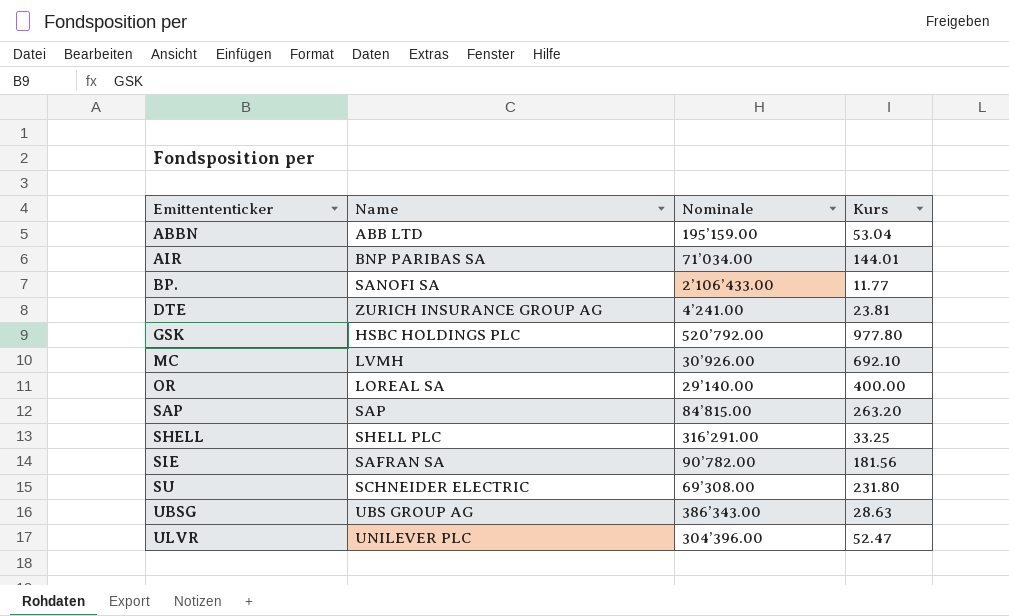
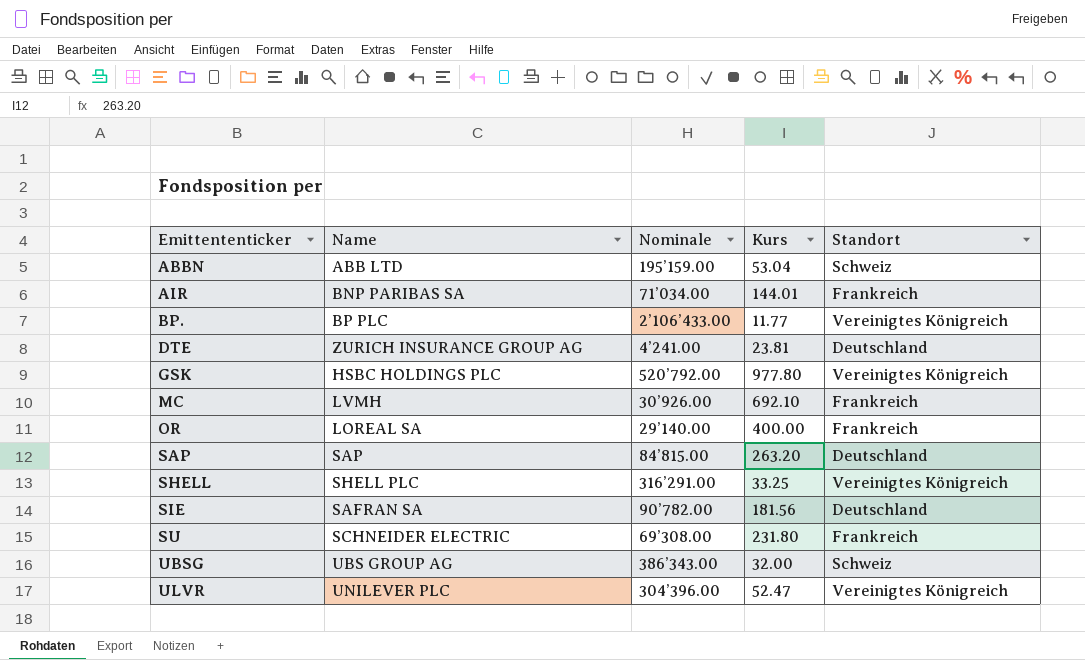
column Standort | position: none -> 5
BP. | Name: SANOFI SA -> BP PLC
UBSG | Kurs: 28.63 -> 32.00

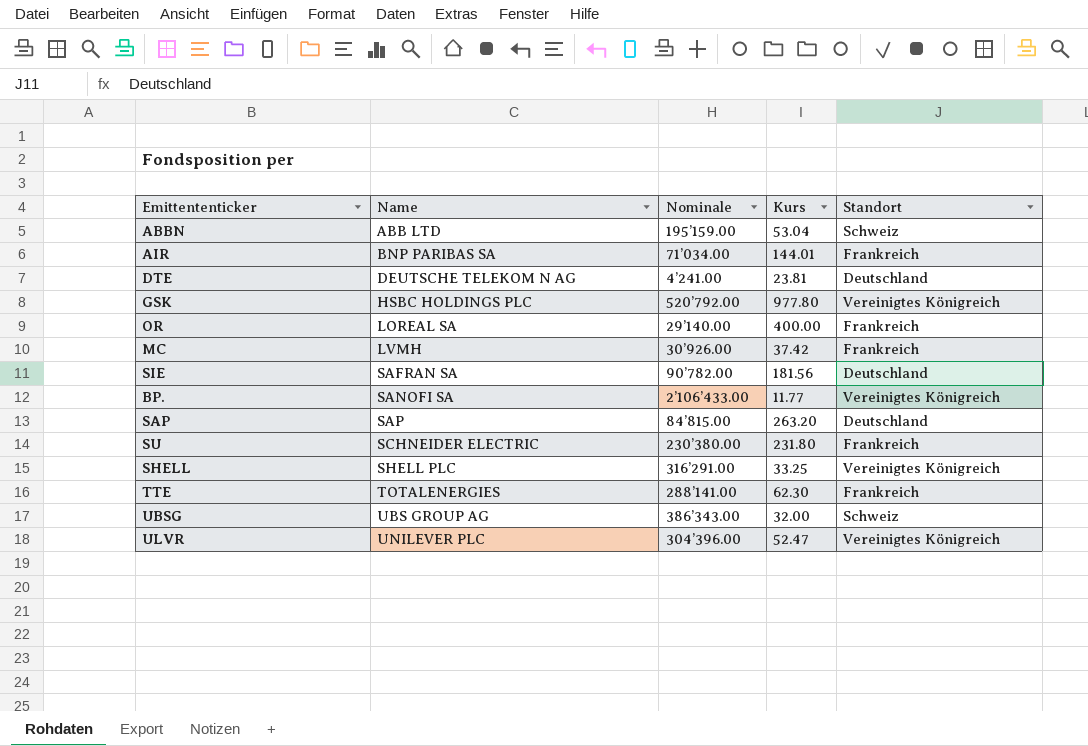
row order: Emittententicker ascending -> Name ascending
DTE | Name: ZURICH INSURANCE GROUP AG -> DEUTSCHE TELEKOM N AG
MC | Kurs: 692.10 -> 37.42
BP. | Name: BP PLC -> SANOFI SA
SU | Nominale: 69’308.00 -> 230’380.00
row TTE: none -> TOTALENERGIES | 288’141.00 | 62.30 | Frankreich

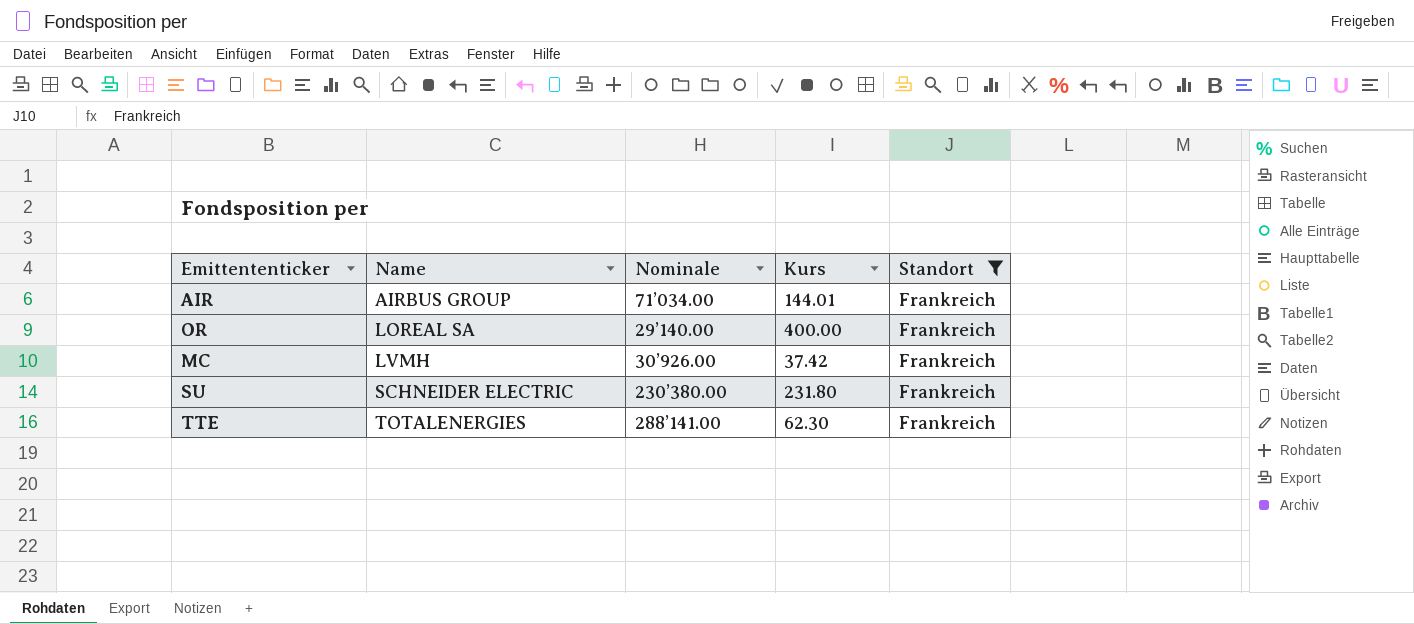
filter: none -> Standort = Frankreich
AIR | Name: BNP PARIBAS SA -> AIRBUS GROUP

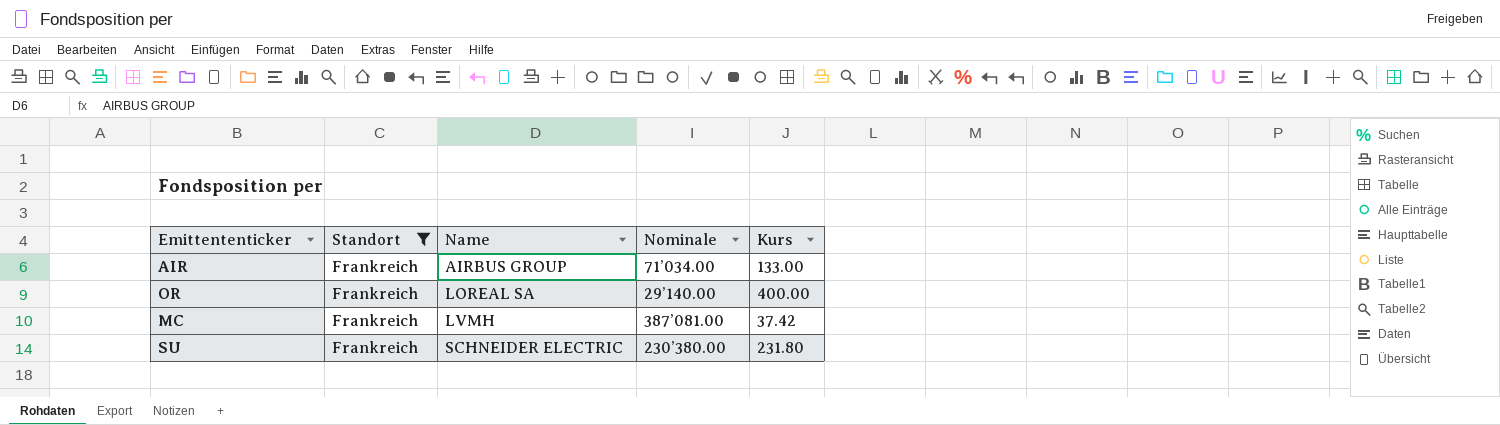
column Standort | position: 5 -> 2
row TTE: TOTALENERGIES | 288’141.00 | 62.30 | Frankreich -> none
AIR | Kurs: 144.01 -> 133.00
MC | Nominale: 30’926.00 -> 387’081.00

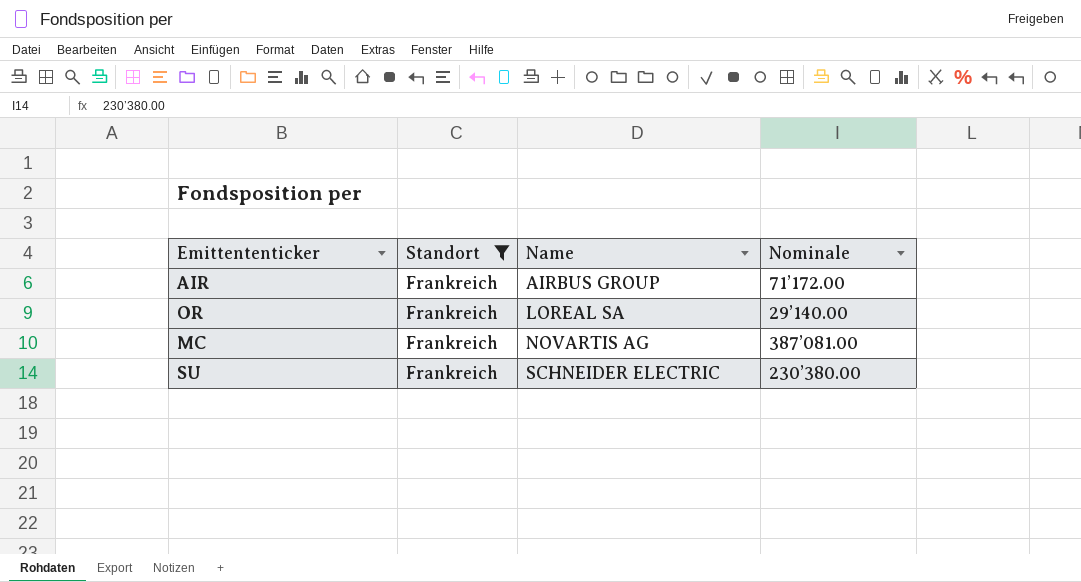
column Kurs | position: 5 -> none
AIR | Nominale: 71’034.00 -> 71’172.00
MC | Name: LVMH -> NOVARTIS AG

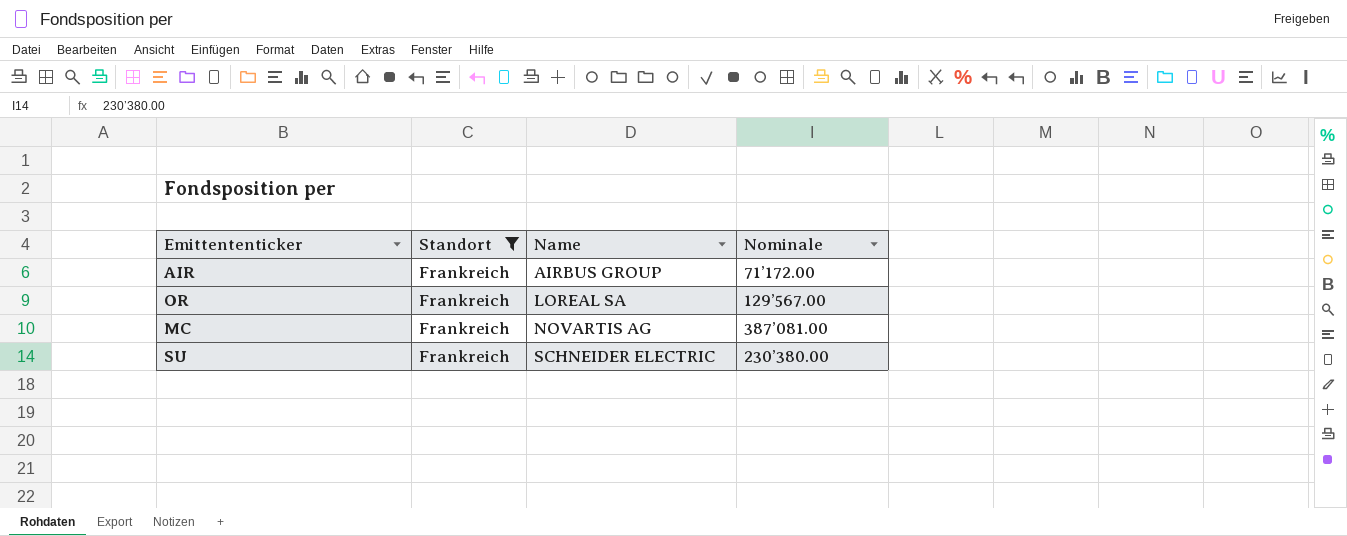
OR | Nominale: 29’140.00 -> 129’567.00

